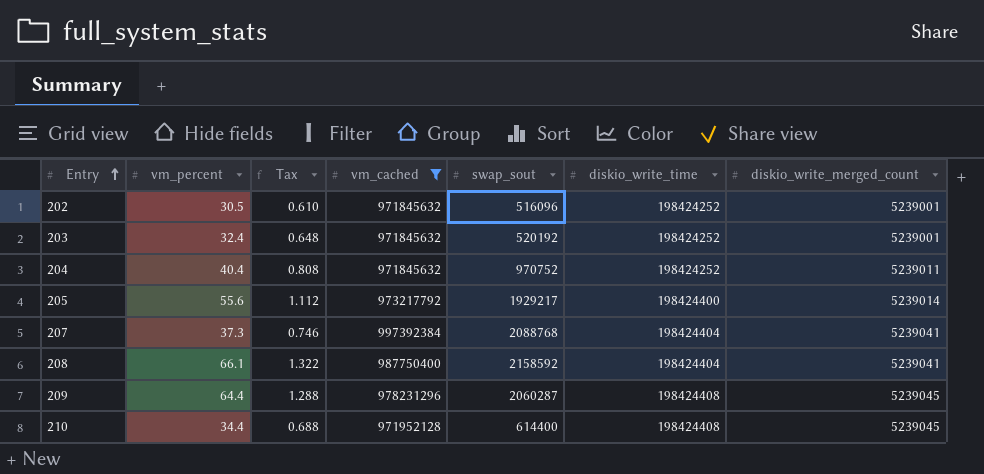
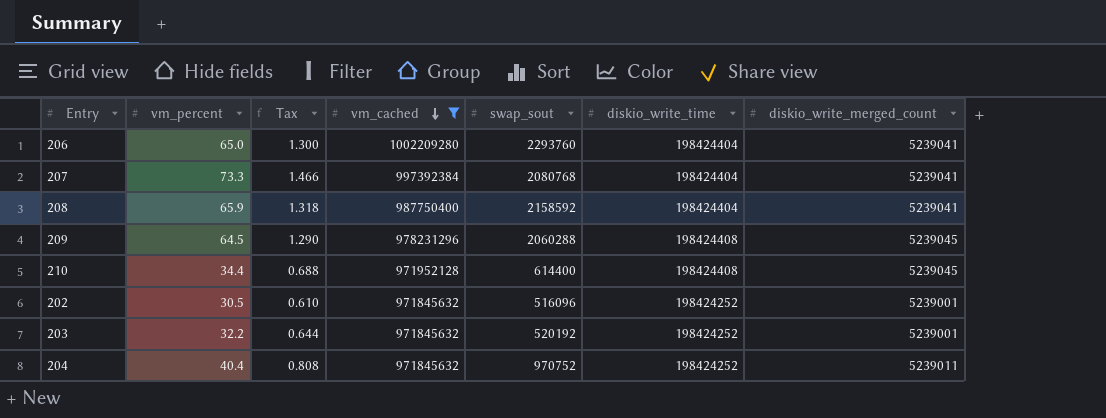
row order: Entry ascending -> vm_cached descending
row 205: 55.6 | 1.112 | 973217792 | 1929217 | 198424400 | 5239014 -> none
row 206: none -> 65.0 | 1.300 | 1002209280 | 2293760 | 198424404 | 5239041
207 | vm_percent: 37.3 -> 73.3
207 | Tax: 0.746 -> 1.466
207 | swap_sout: 2088768 -> 2080768
208 | vm_percent: 66.1 -> 65.9
208 | Tax: 1.322 -> 1.318
209 | vm_percent: 64.4 -> 64.5
209 | Tax: 1.288 -> 1.290
209 | swap_sout: 2060287 -> 2060288
203 | vm_percent: 32.4 -> 32.2
203 | Tax: 0.648 -> 0.644

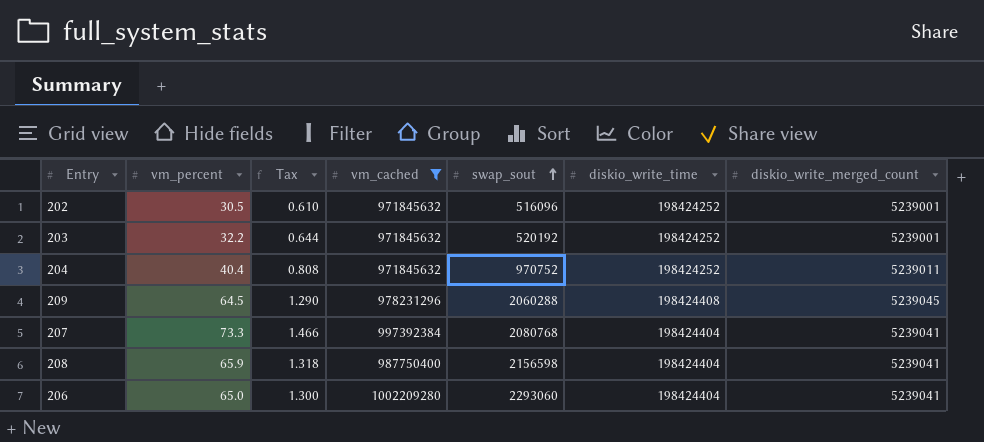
row order: vm_cached descending -> swap_sout ascending
row 210: 34.4 | 0.688 | 971952128 | 614400 | 198424408 | 5239045 -> none
208 | swap_sout: 2158592 -> 2156598
206 | swap_sout: 2293760 -> 2293060

